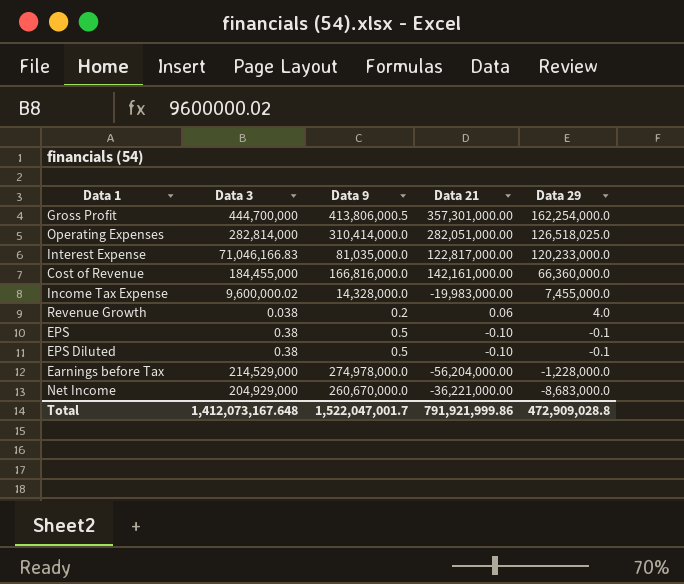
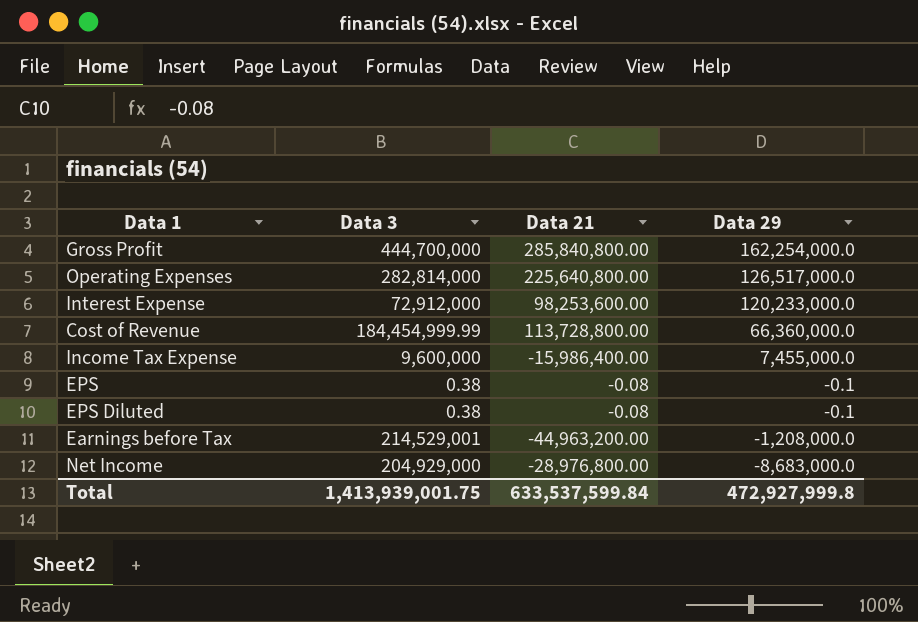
column Data 9 | position: 3 -> none
row Revenue Growth: 0.038 | 0.2 | 0.06 | 4.0 -> none
Gross Profit | Data 21: 357,301,000.00 -> 285,840,800.00
Operating Expenses | Data 21: 282,051,000.00 -> 225,640,800.00
Operating Expenses | Data 29: 126,518,025.0 -> 126,517,000.0
Interest Expense | Data 3: 71,046,166.83 -> 72,912,000
Interest Expense | Data 21: 122,817,000.00 -> 98,253,600.00
Cost of Revenue | Data 3: 184,455,000 -> 184,454,999.99
Cost of Revenue | Data 21: 142,161,000.00 -> 113,728,800.00
Income Tax Expense | Data 3: 9,600,000.02 -> 9,600,000
Income Tax Expense | Data 21: -19,983,000.00 -> -15,986,400.00
EPS | Data 21: -0.10 -> -0.08
EPS Diluted | Data 21: -0.10 -> -0.08
Earnings before Tax | Data 3: 214,529,000 -> 214,529,001
Earnings before Tax | Data 21: -56,204,000.00 -> -44,963,200.00
Earnings before Tax | Data 29: -1,228,000.0 -> -1,208,000.0
Net Income | Data 21: -36,221,000.00 -> -28,976,800.00
Total | Data 3: 1,412,073,167.648 -> 1,413,939,001.75
Total | Data 21: 791,921,999.86 -> 633,537,599.84
Total | Data 29: 472,909,028.8 -> 472,927,999.8

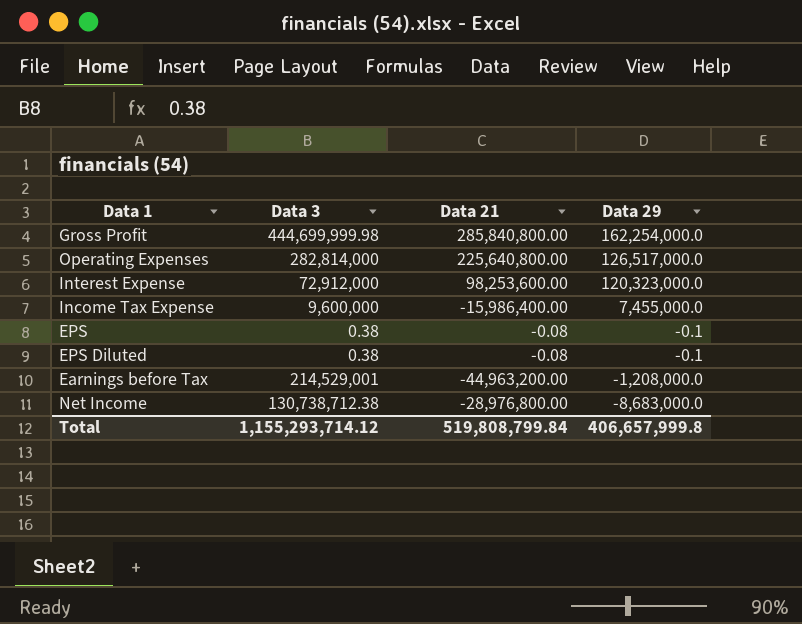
row Cost of Revenue: 184,454,999.99 | 113,728,800.00 | 66,360,000.0 -> none
Gross Profit | Data 3: 444,700,000 -> 444,699,999.98
Interest Expense | Data 29: 120,233,000.0 -> 120,323,000.0
Net Income | Data 3: 204,929,000 -> 130,738,712.38
Total | Data 3: 1,413,939,001.75 -> 1,155,293,714.12
Total | Data 21: 633,537,599.84 -> 519,808,799.84
Total | Data 29: 472,927,999.8 -> 406,657,999.8

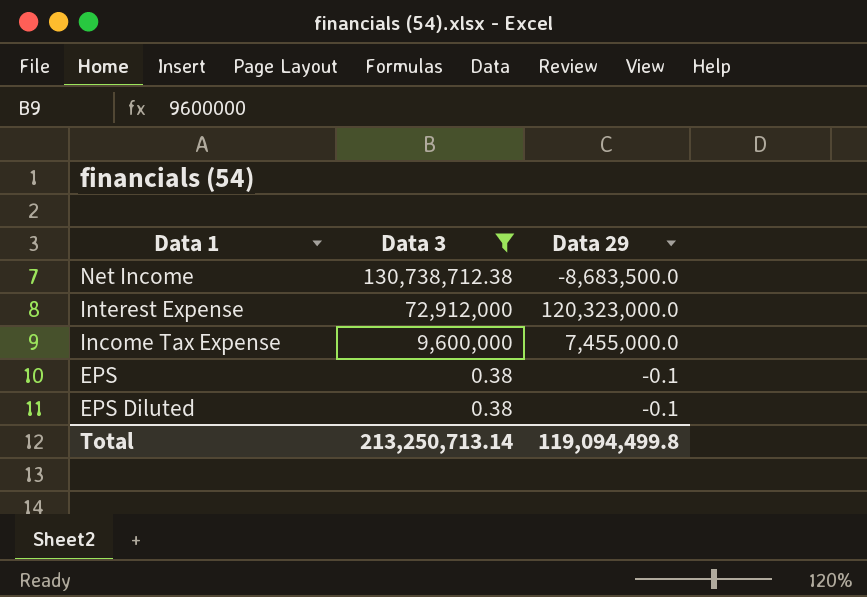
filter: none -> Data 3 <= 130,738,712.38
row order: Data 29 descending -> Data 3 descending
column Data 21 | position: 3 -> none
Net Income | Data 29: -8,683,000.0 -> -8,683,500.0
Total | Data 3: 1,155,293,714.12 -> 213,250,713.14
Total | Data 29: 406,657,999.8 -> 119,094,499.8

